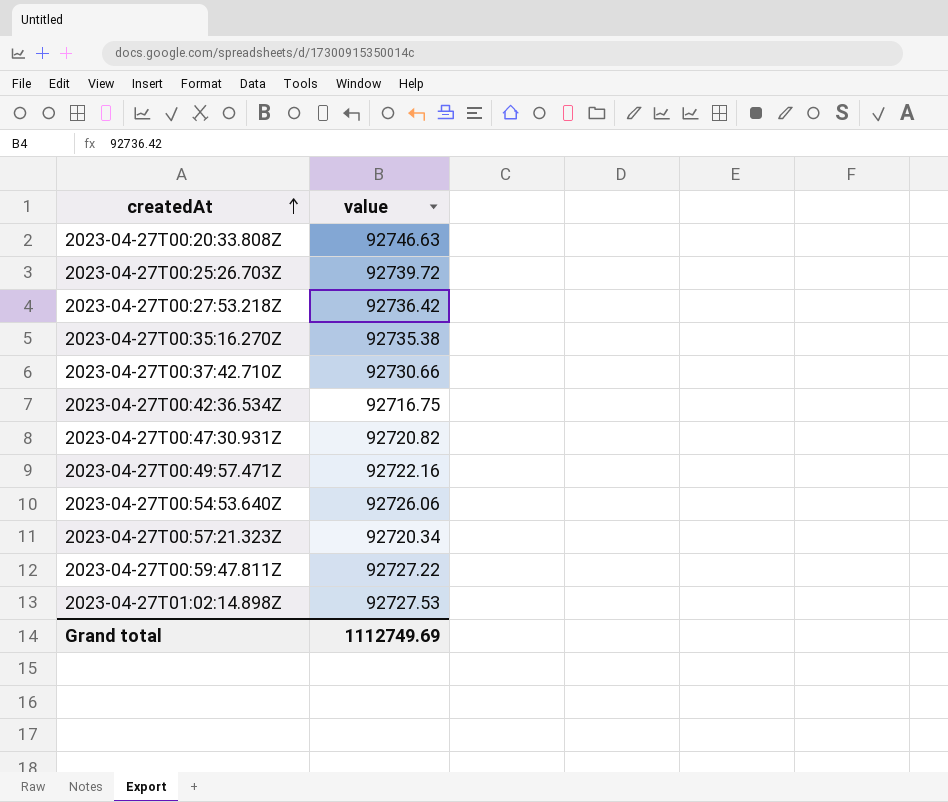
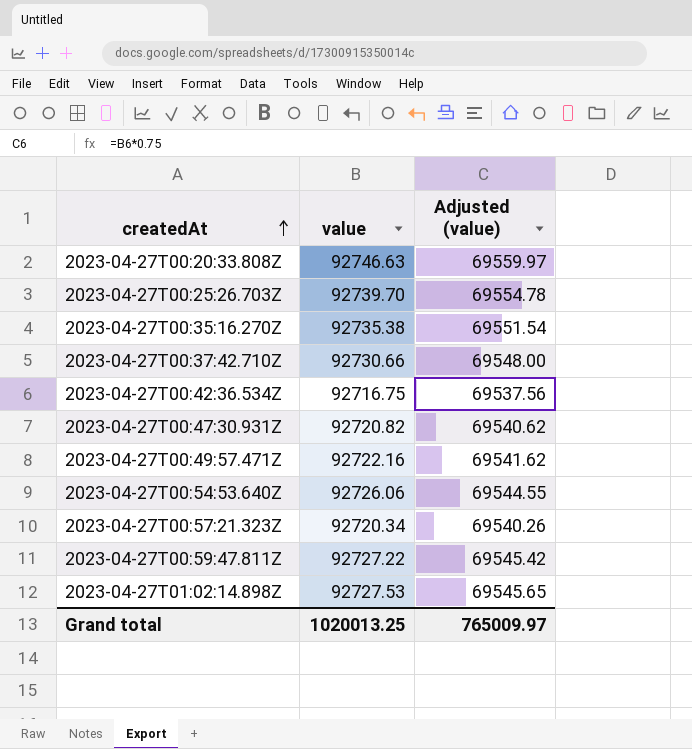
column Adjusted (value) | formula: none -> [value] * 0.75
row 2023-04-27T00:27:53.218Z: 92736.42 -> none
2023-04-27T00:25:26.703Z | value: 92739.72 -> 92739.70
Grand total | value: 1112749.69 -> 1020013.25

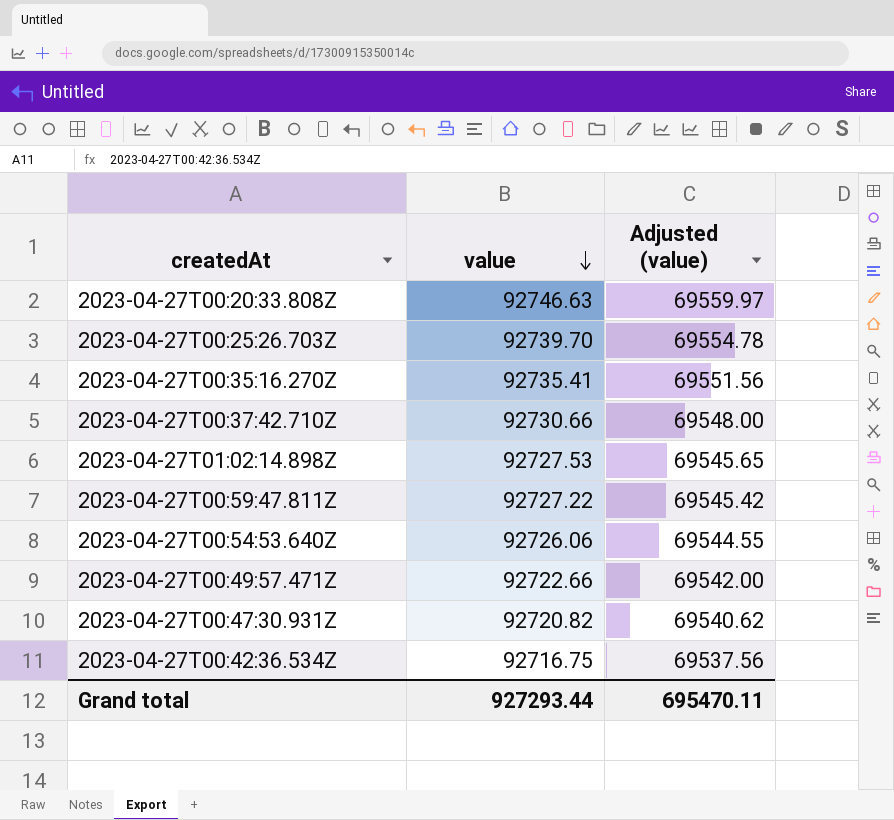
row order: createdAt ascending -> value descending
row 2023-04-27T00:57:21.323Z: 92720.34 | 69540.26 -> none
2023-04-27T00:35:16.270Z | value: 92735.38 -> 92735.41
2023-04-27T00:35:16.270Z | Adjusted (value): 69551.54 -> 69551.56
2023-04-27T00:49:57.471Z | value: 92722.16 -> 92722.66
2023-04-27T00:49:57.471Z | Adjusted (value): 69541.62 -> 69542.00
Grand total | value: 1020013.25 -> 927293.44
Grand total | Adjusted (value): 765009.97 -> 695470.11

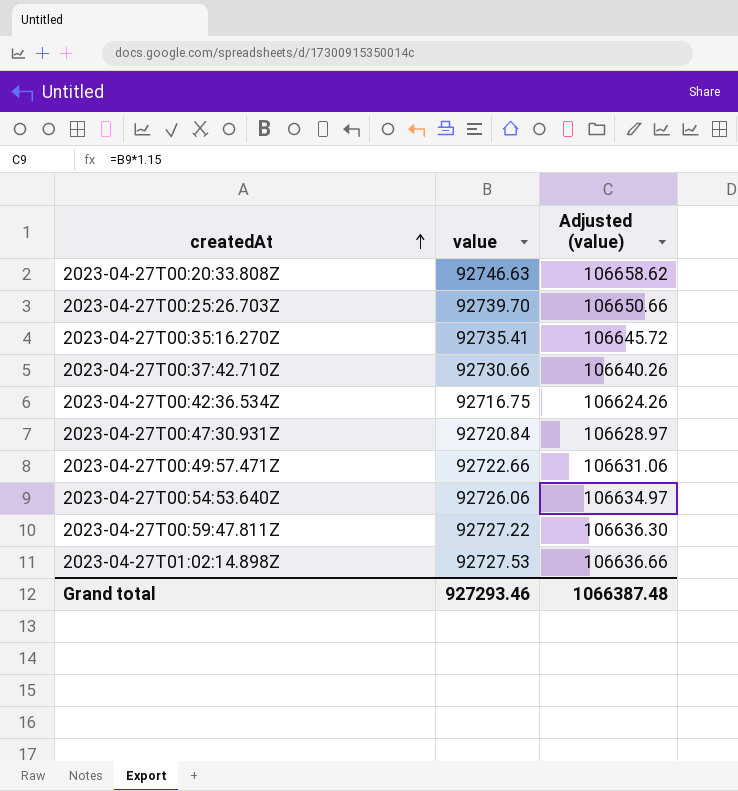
row order: value descending -> createdAt ascending
column Adjusted (value) | formula: [value] * 0.75 -> [value] * 1.15
2023-04-27T00:47:30.931Z | value: 92720.82 -> 92720.84
Grand total | value: 927293.44 -> 927293.46
Grand total | Adjusted (value): 695470.11 -> 1066387.48

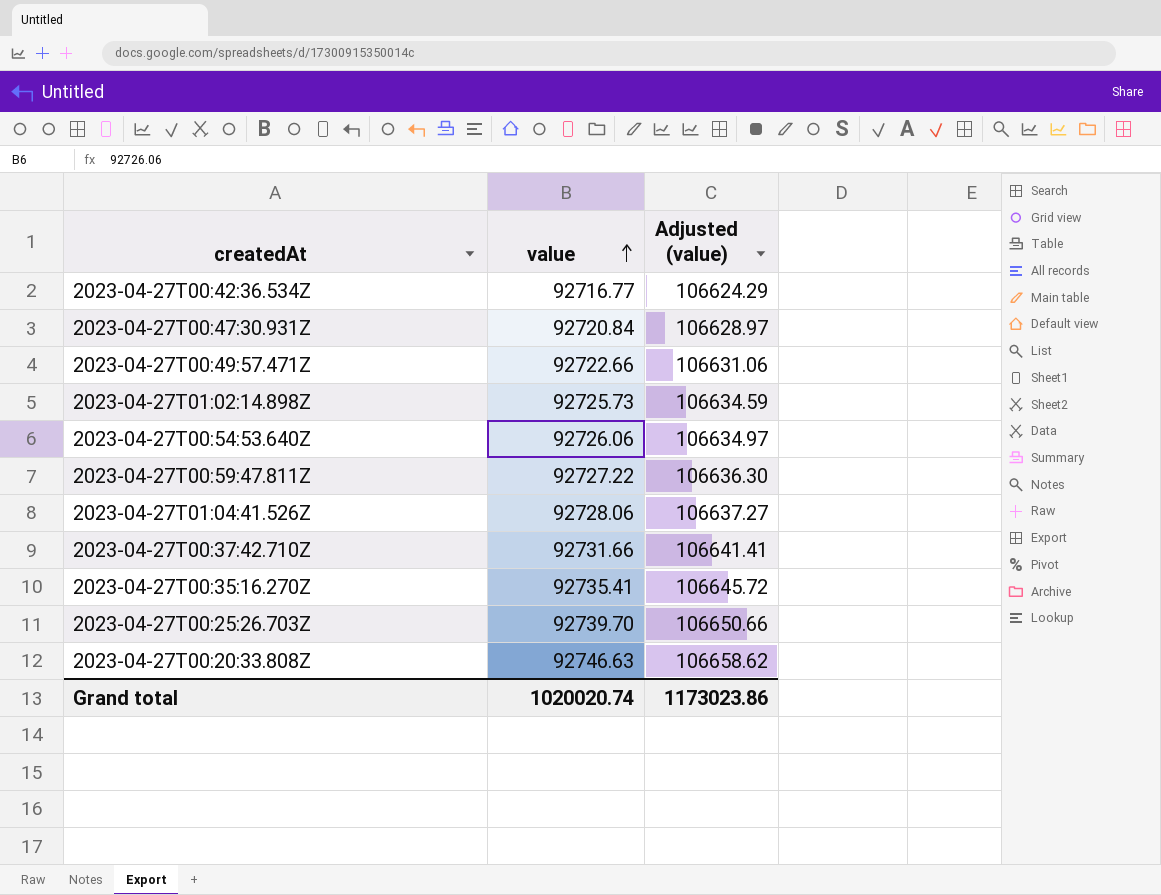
row order: createdAt ascending -> value ascending
2023-04-27T00:42:36.534Z | value: 92716.75 -> 92716.77
2023-04-27T00:42:36.534Z | Adjusted (value): 106624.26 -> 106624.29
2023-04-27T01:02:14.898Z | value: 92727.53 -> 92725.73
2023-04-27T01:02:14.898Z | Adjusted (value): 106636.66 -> 106634.59
row 2023-04-27T01:04:41.526Z: none -> 92728.06 | 106637.27
2023-04-27T00:37:42.710Z | value: 92730.66 -> 92731.66
2023-04-27T00:37:42.710Z | Adjusted (value): 106640.26 -> 106641.41
Grand total | value: 927293.46 -> 1020020.74
Grand total | Adjusted (value): 1066387.48 -> 1173023.86

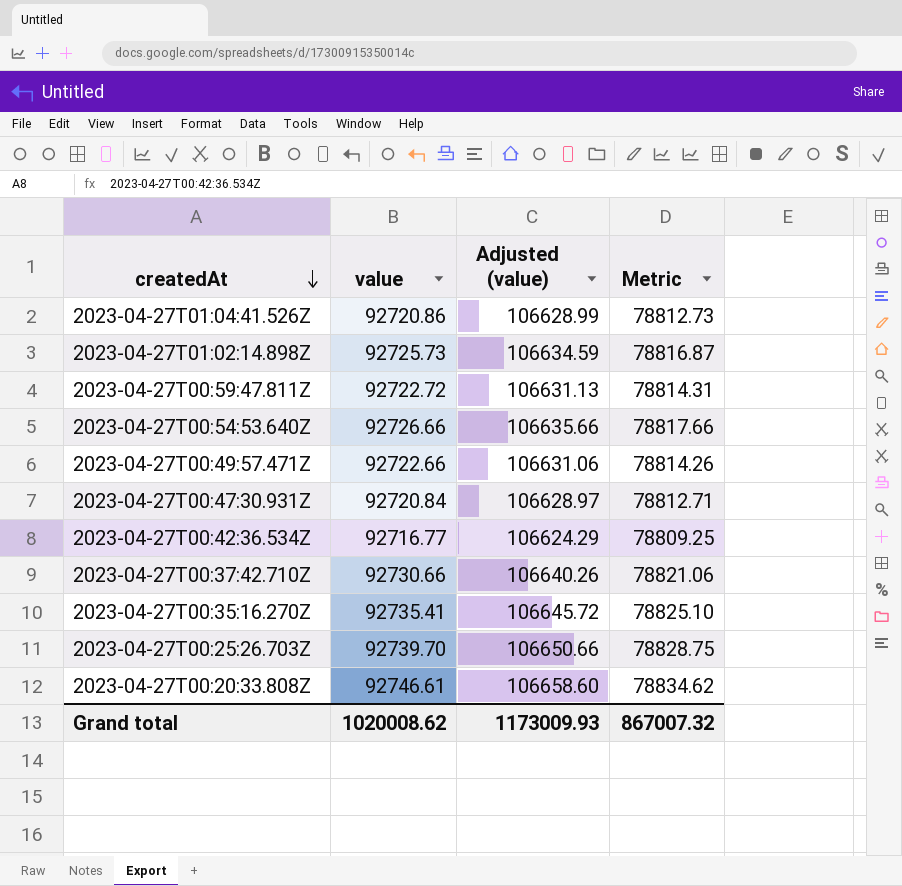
row order: value ascending -> createdAt descending
column Metric | formula: none -> [value] * 0.85
2023-04-27T01:04:41.526Z | value: 92728.06 -> 92720.86
2023-04-27T01:04:41.526Z | Adjusted (value): 106637.27 -> 106628.99
2023-04-27T00:59:47.811Z | value: 92727.22 -> 92722.72
2023-04-27T00:59:47.811Z | Adjusted (value): 106636.30 -> 106631.13
2023-04-27T00:54:53.640Z | value: 92726.06 -> 92726.66
2023-04-27T00:54:53.640Z | Adjusted (value): 106634.97 -> 106635.66
2023-04-27T00:37:42.710Z | value: 92731.66 -> 92730.66
2023-04-27T00:37:42.710Z | Adjusted (value): 106641.41 -> 106640.26
2023-04-27T00:20:33.808Z | value: 92746.63 -> 92746.61
2023-04-27T00:20:33.808Z | Adjusted (value): 106658.62 -> 106658.60
Grand total | value: 1020020.74 -> 1020008.62
Grand total | Adjusted (value): 1173023.86 -> 1173009.93

